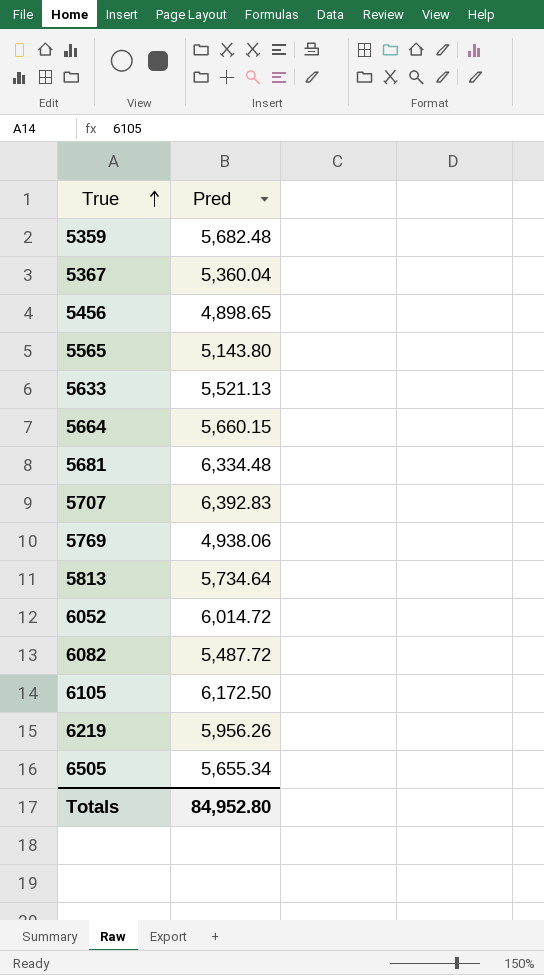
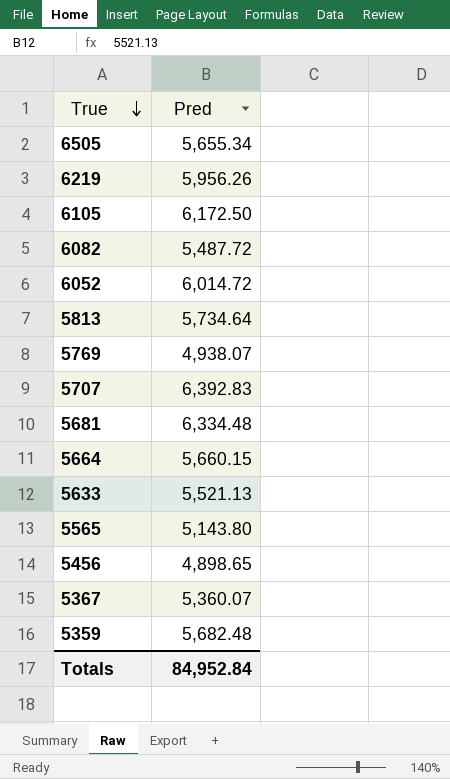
row order: True ascending -> True descending
5769 | Pred: 4,938.06 -> 4,938.07
5367 | Pred: 5,360.04 -> 5,360.07
Totals | Pred: 84,952.80 -> 84,952.84

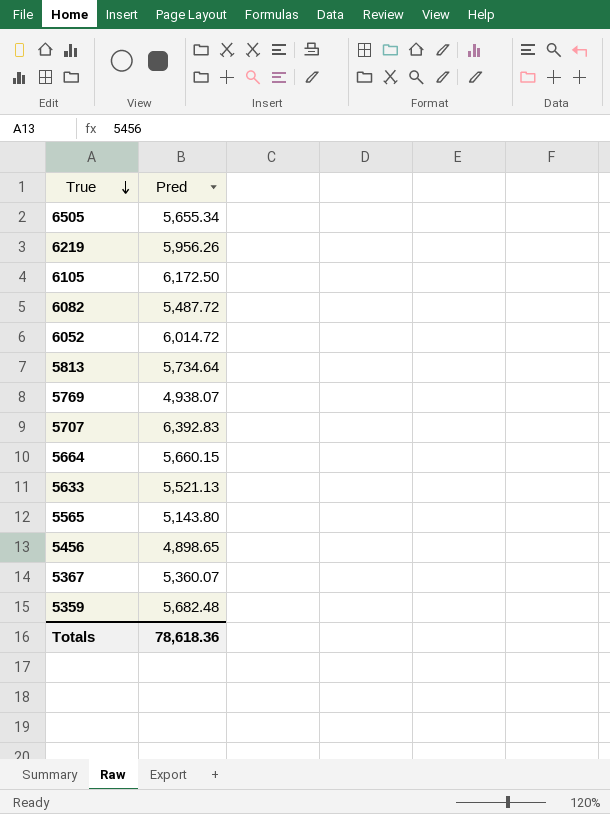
row 5681: 6,334.48 -> none
Totals | Pred: 84,952.84 -> 78,618.36

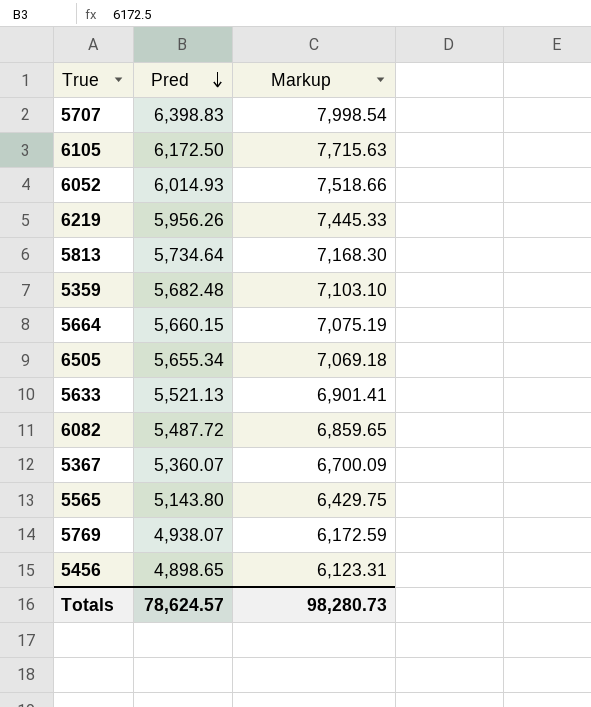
row order: True descending -> Pred descending
column Markup | formula: none -> [Pred] * 1.25
5707 | Pred: 6,392.83 -> 6,398.83
6052 | Pred: 6,014.72 -> 6,014.93
Totals | Pred: 78,618.36 -> 78,624.57

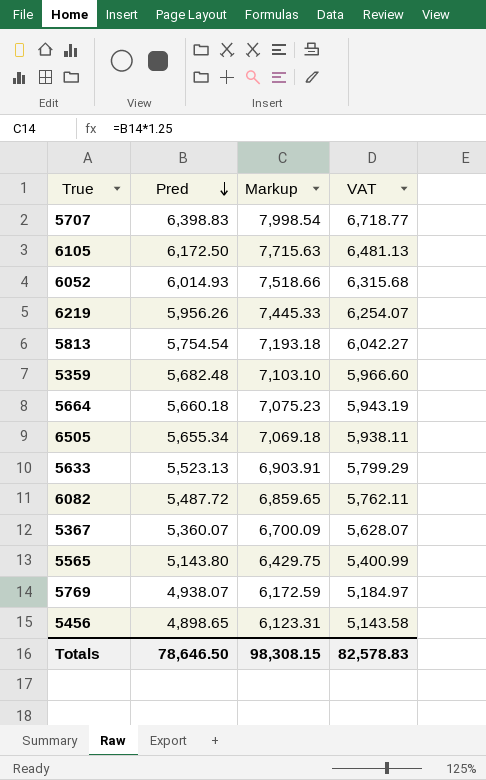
column VAT | formula: none -> [Pred] * 1.05
5813 | Pred: 5,734.64 -> 5,754.54
5813 | Markup: 7,168.30 -> 7,193.18
5664 | Pred: 5,660.15 -> 5,660.18
5664 | Markup: 7,075.19 -> 7,075.23
5633 | Pred: 5,521.13 -> 5,523.13
5633 | Markup: 6,901.41 -> 6,903.91
Totals | Pred: 78,624.57 -> 78,646.50
Totals | Markup: 98,280.73 -> 98,308.15

